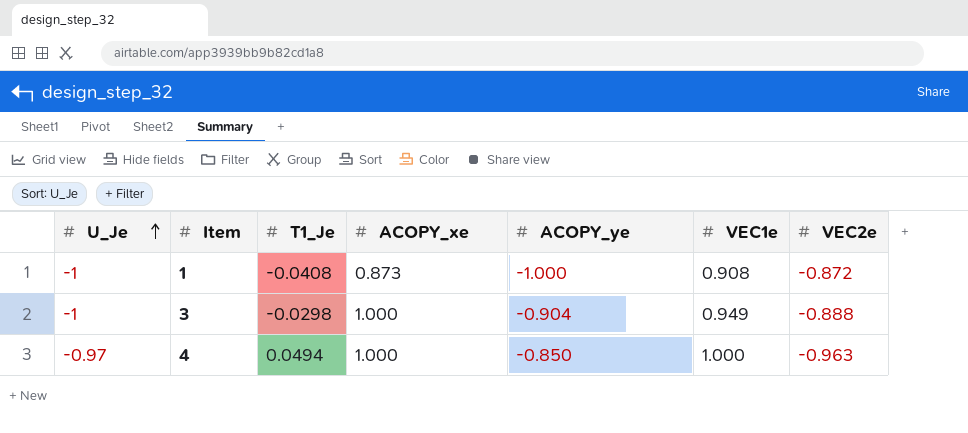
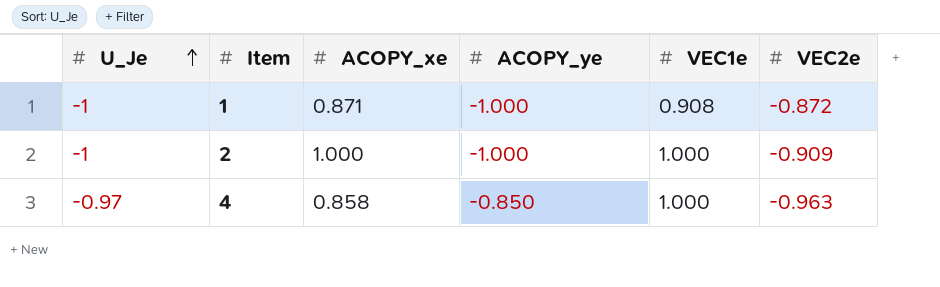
column T1_Je | position: 3 -> none
row 3: -1 | -0.0298 | 1.000 | -0.904 | 0.949 | -0.888 -> none
1 | ACOPY_xe: 0.873 -> 0.871
row 2: none -> -1 | 1.000 | -1.000 | 1.000 | -0.909
4 | ACOPY_xe: 1.000 -> 0.858

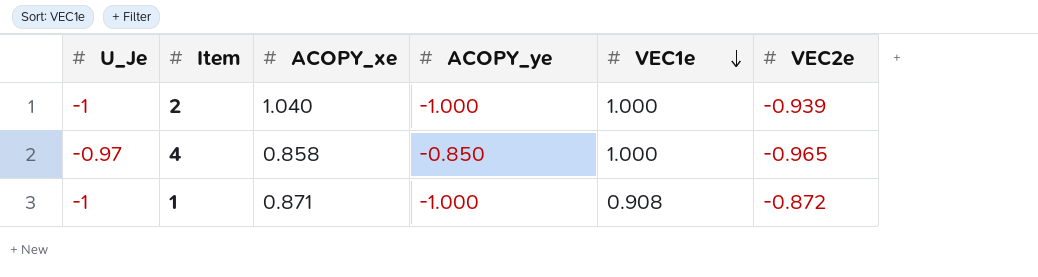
row order: U_Je ascending -> VEC1e descending
2 | ACOPY_xe: 1.000 -> 1.040
2 | VEC2e: -0.909 -> -0.939
4 | VEC2e: -0.963 -> -0.965

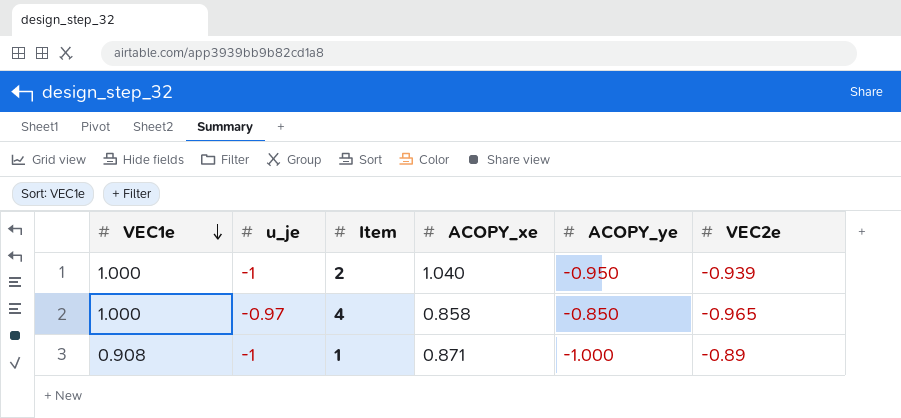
column VEC1e | position: 5 -> 1
column name: U_Je -> u_je
2 | ACOPY_ye: -1.000 -> -0.950
1 | VEC2e: -0.872 -> -0.89

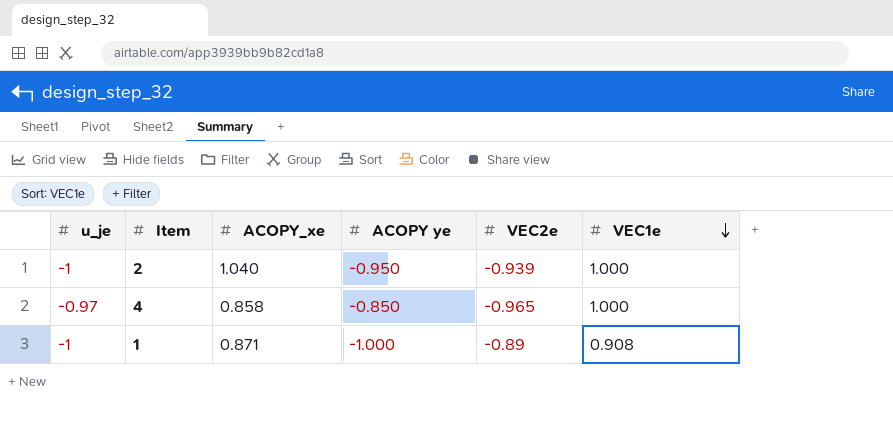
column name: ACOPY_ye -> ACOPY ye
column VEC1e | position: 1 -> 6

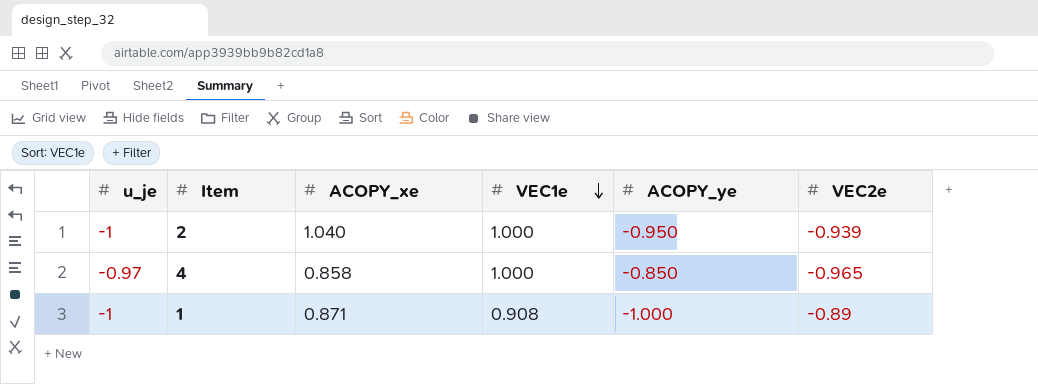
column VEC1e | position: 6 -> 4
column name: ACOPY ye -> ACOPY_ye

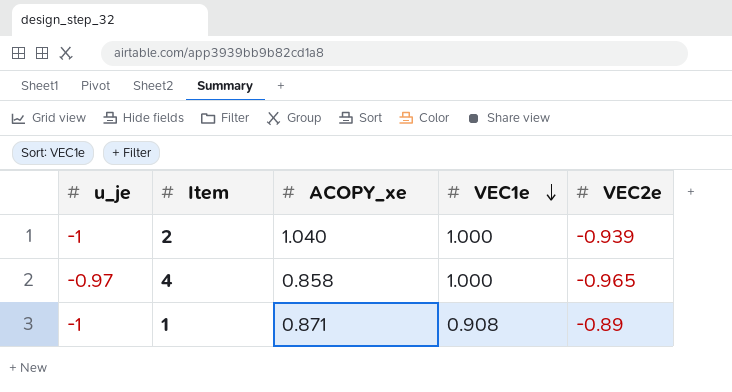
column ACOPY_ye | position: 5 -> none

